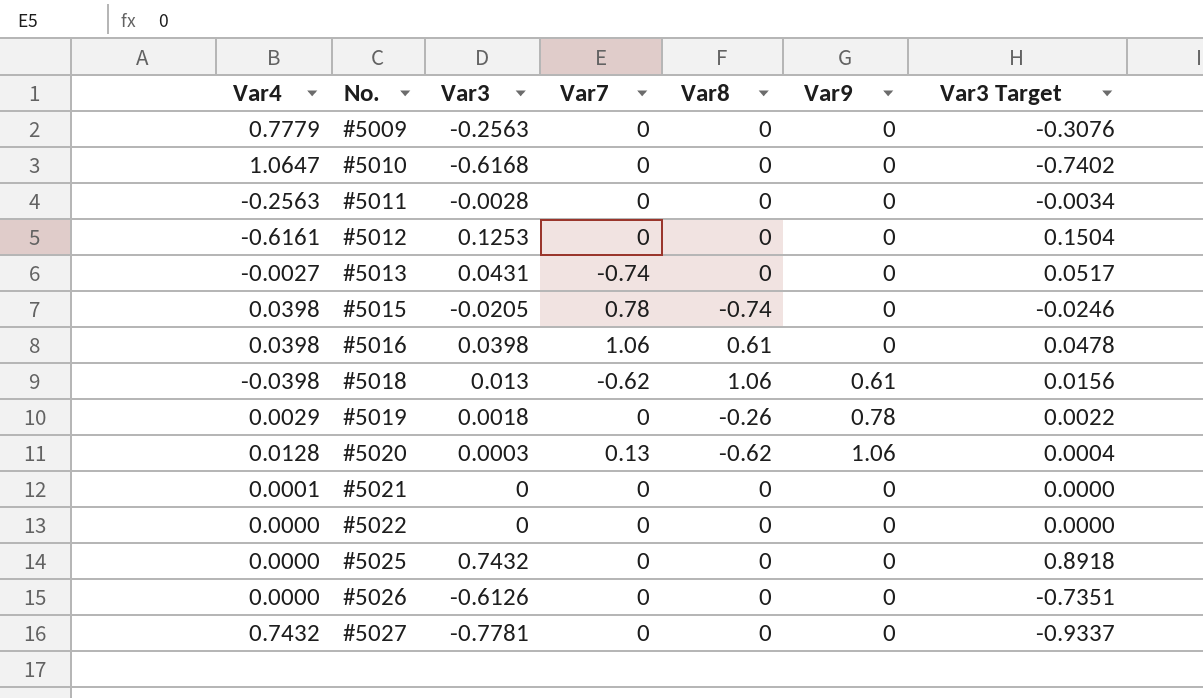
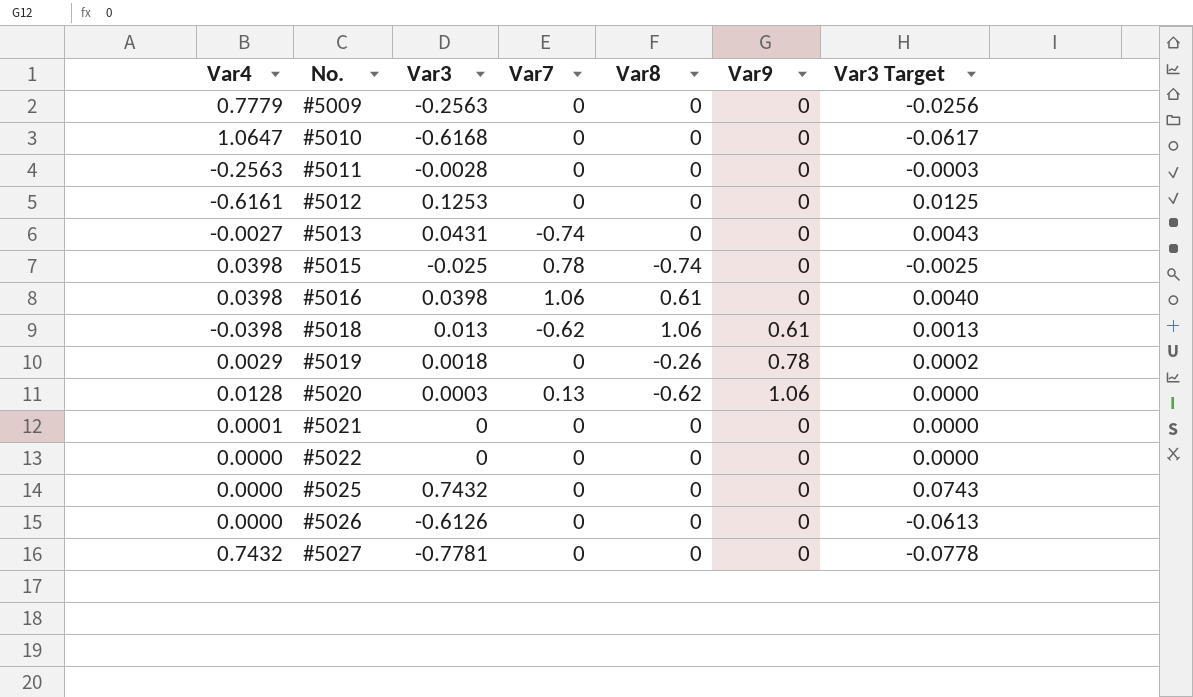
column Var3 Target | formula: [Var3] * 1.2 -> [Var3] * 0.1
#5015 | Var3: -0.0205 -> -0.025

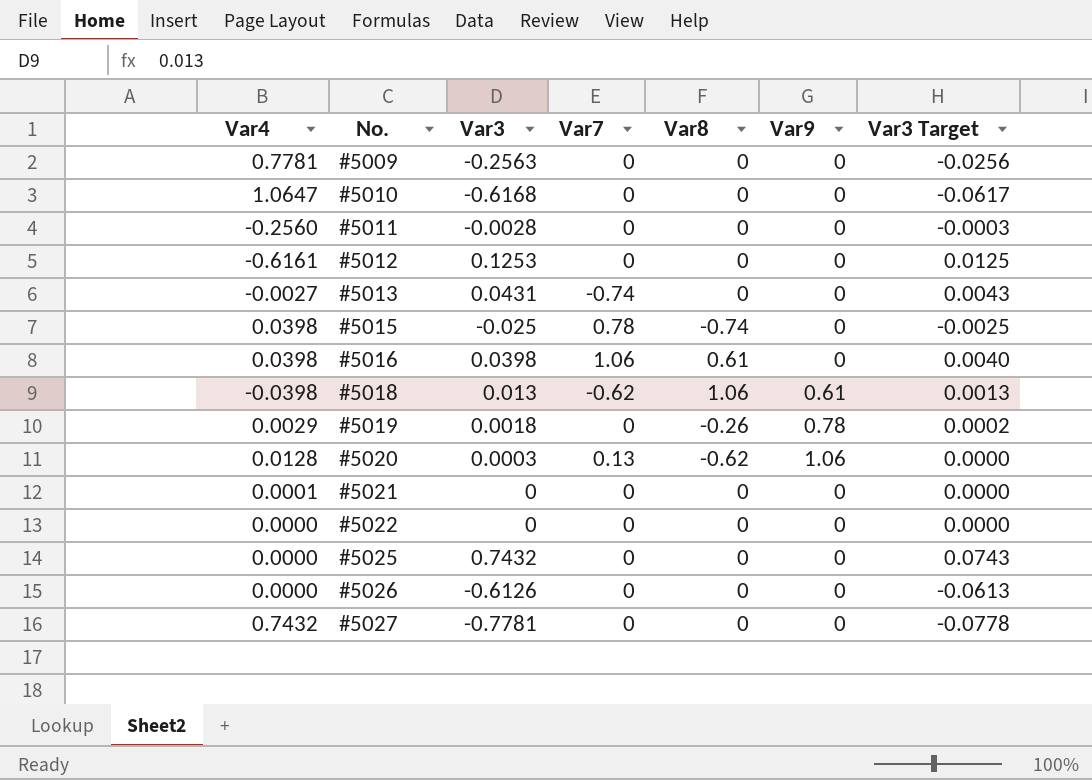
#5009 | Var4: 0.7779 -> 0.7781
#5011 | Var4: -0.2563 -> -0.2560

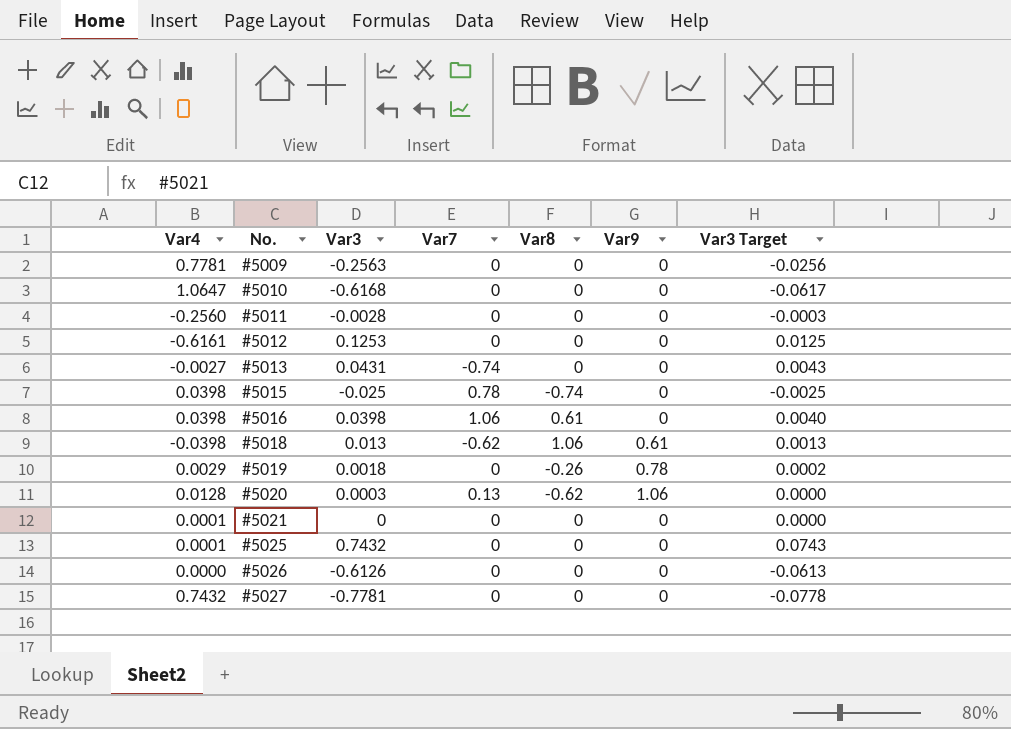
row #5022: 0.0000 | 0 | 0 | 0 | 0 | 0.0000 -> none
#5025 | Var4: 0.0000 -> 0.0001

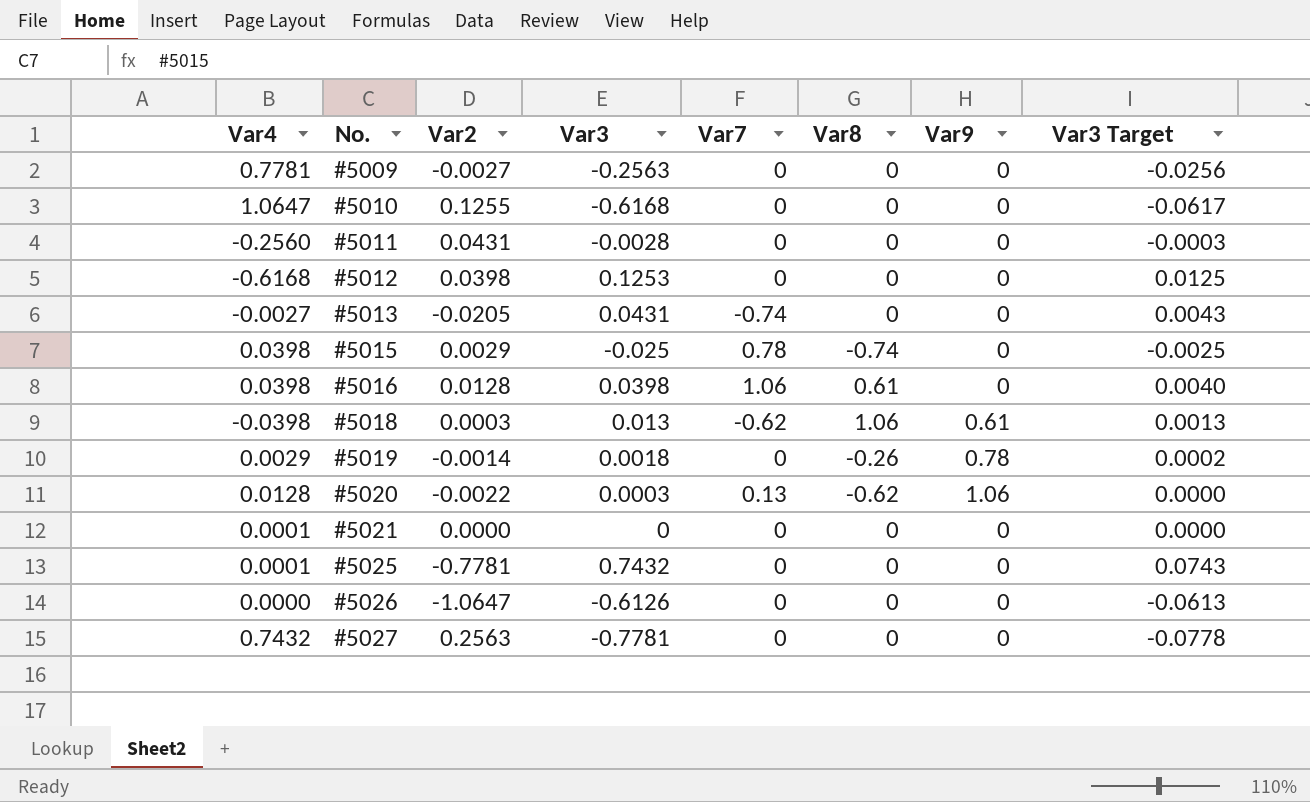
column Var2 | position: none -> 3
#5012 | Var4: -0.6161 -> -0.6168

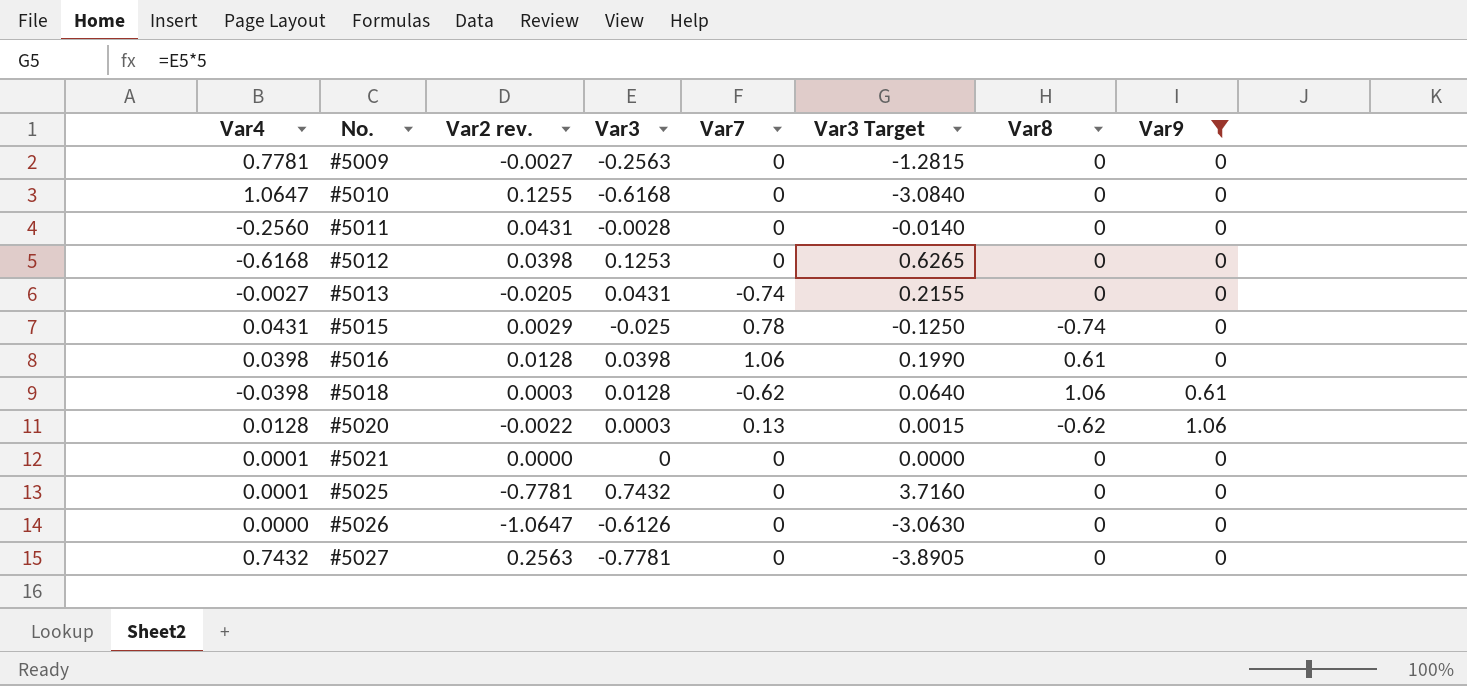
filter: none -> Var9 != 0.78
column name: Var2 -> Var2 rev.
column Var3 Target | formula: [Var3] * 0.1 -> [Var3] * 5
column Var3 Target | position: 8 -> 6
#5015 | Var4: 0.0398 -> 0.0431
#5018 | Var3: 0.013 -> 0.0128

